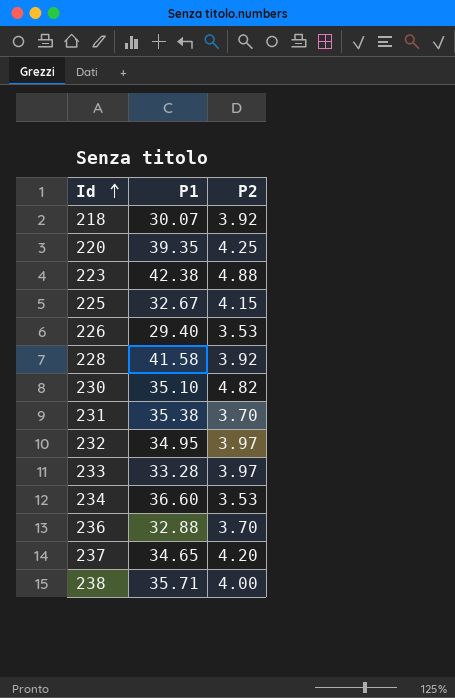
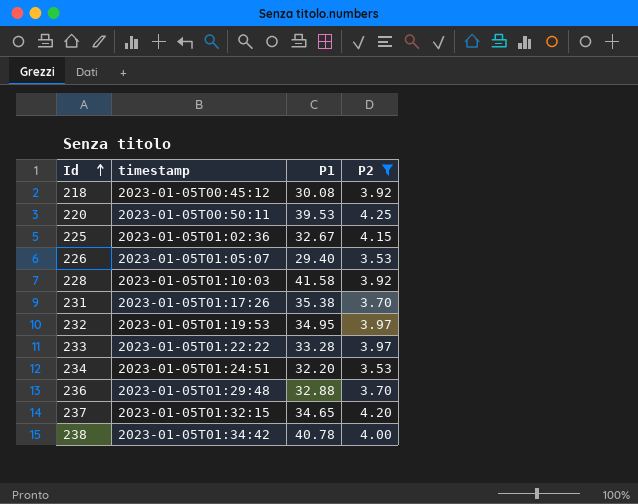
filter: none -> P2 <= 4.25
column timestamp | position: none -> 2
218 | P1: 30.07 -> 30.08
220 | P1: 39.35 -> 39.53
234 | P1: 36.60 -> 32.20
238 | P1: 35.71 -> 40.78

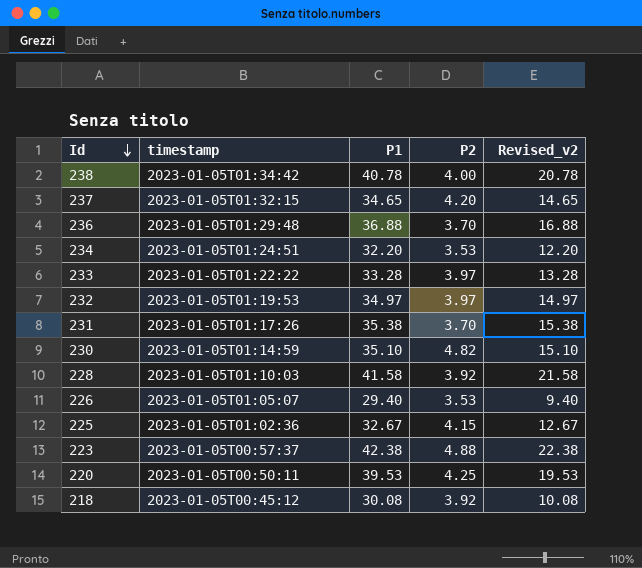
filter: P2 <= 4.25 -> none
row order: Id ascending -> Id descending
column Revised_v2 | formula: none -> [P1] - 20
236 | P1: 32.88 -> 36.88
232 | P1: 34.95 -> 34.97

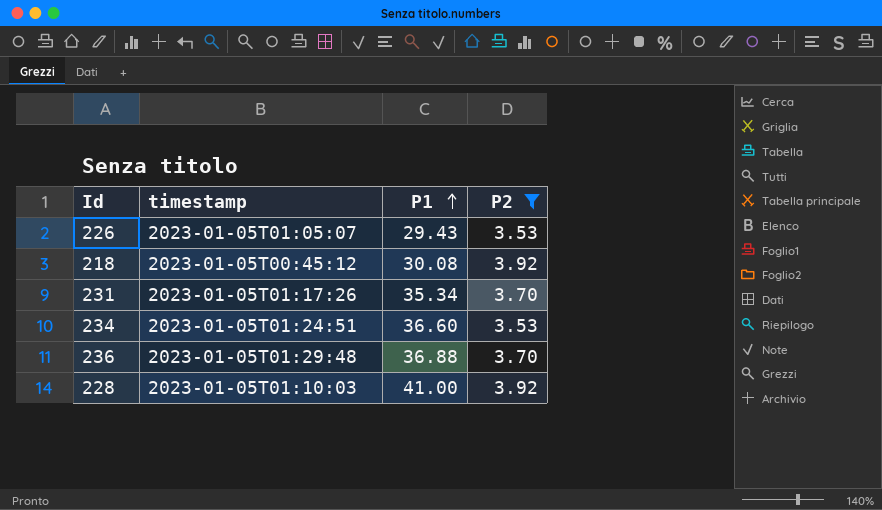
filter: none -> P2 <= 3.92
row order: Id descending -> P1 ascending
column Revised_v2 | formula: [P1] - 20 -> none
226 | P1: 29.40 -> 29.43
231 | P1: 35.38 -> 35.34
234 | P1: 32.20 -> 36.60
228 | P1: 41.58 -> 41.00

